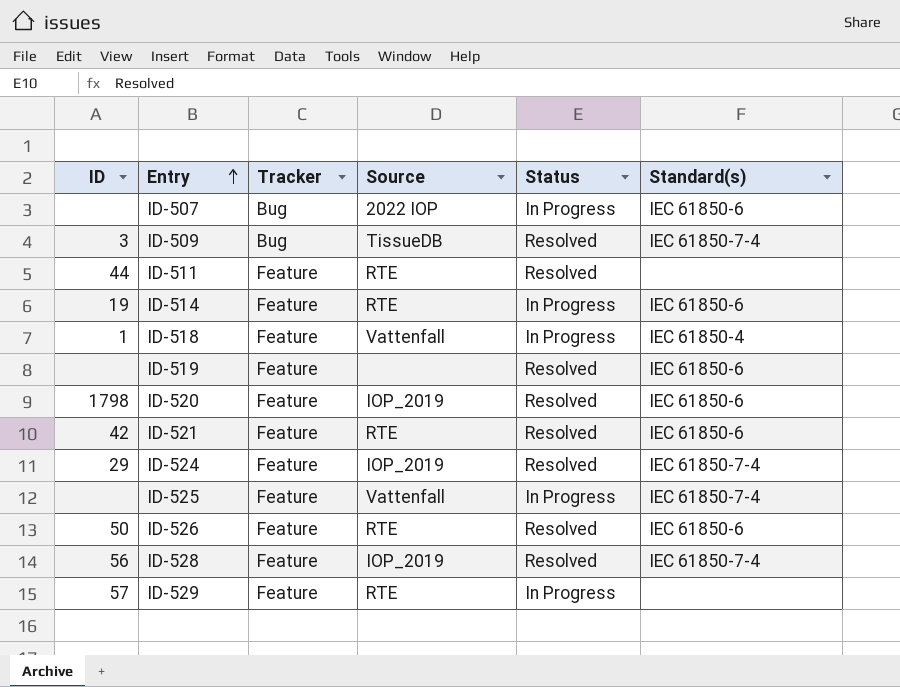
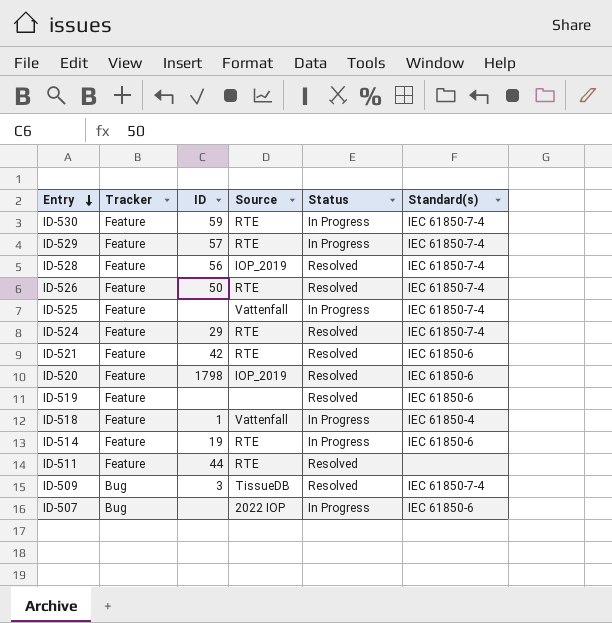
row order: Entry ascending -> Entry descending
column ID | position: 1 -> 3
row ID-530: none -> Feature | 59 | RTE | In Progress | IEC 61850-7-4
ID-529 | Standard(s): none -> IEC 61850-7-4
ID-526 | Standard(s): IEC 61850-6 -> IEC 61850-7-4
ID-524 | Source: IOP_2019 -> RTE

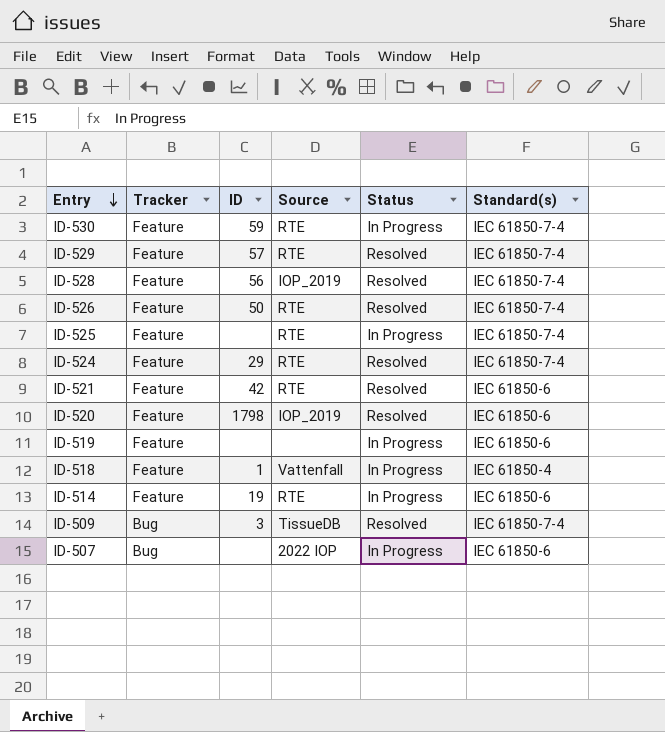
row ID-511: Feature | 44 | RTE | Resolved | none -> none
ID-529 | Status: In Progress -> Resolved
ID-525 | Source: Vattenfall -> RTE
ID-519 | Status: Resolved -> In Progress

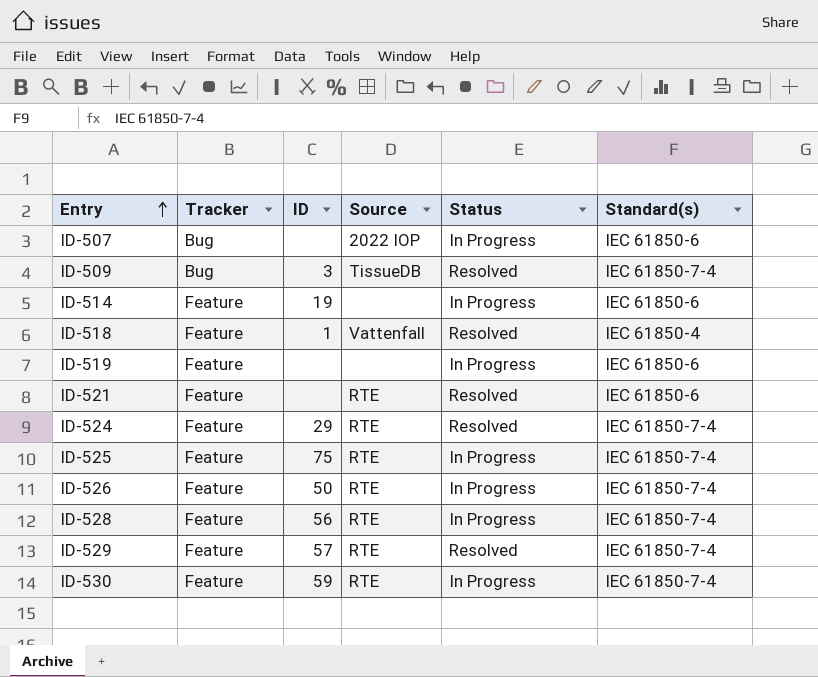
row order: Entry descending -> Entry ascending
row ID-520: Feature | 1798 | IOP_2019 | Resolved | IEC 61850-6 -> none
ID-514 | Source: RTE -> none
ID-518 | Status: In Progress -> Resolved
ID-521 | ID: 42 -> none
ID-525 | ID: none -> 75
ID-526 | Status: Resolved -> In Progress
ID-528 | Source: IOP_2019 -> RTE
ID-528 | Status: Resolved -> In Progress

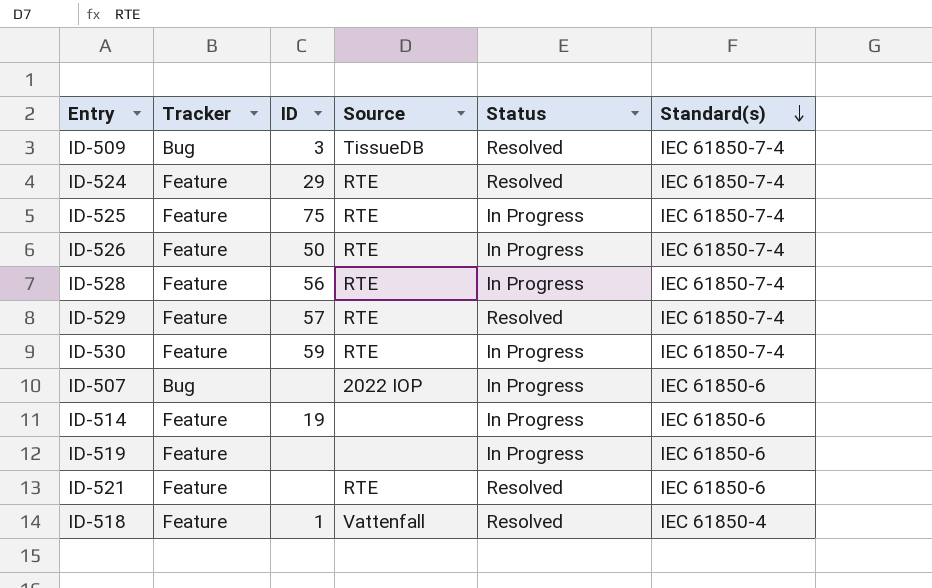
row order: Entry ascending -> Standard(s) descending

